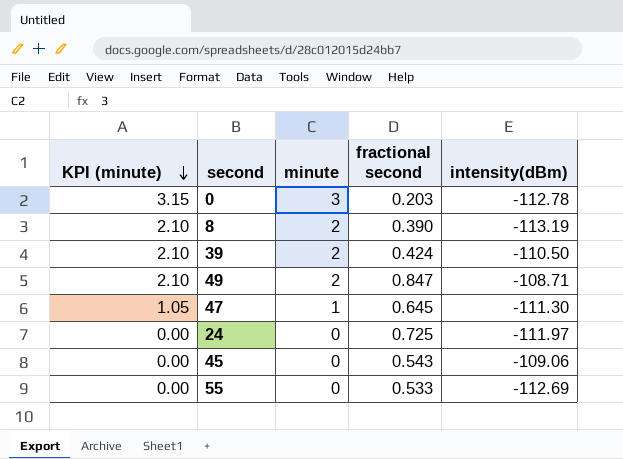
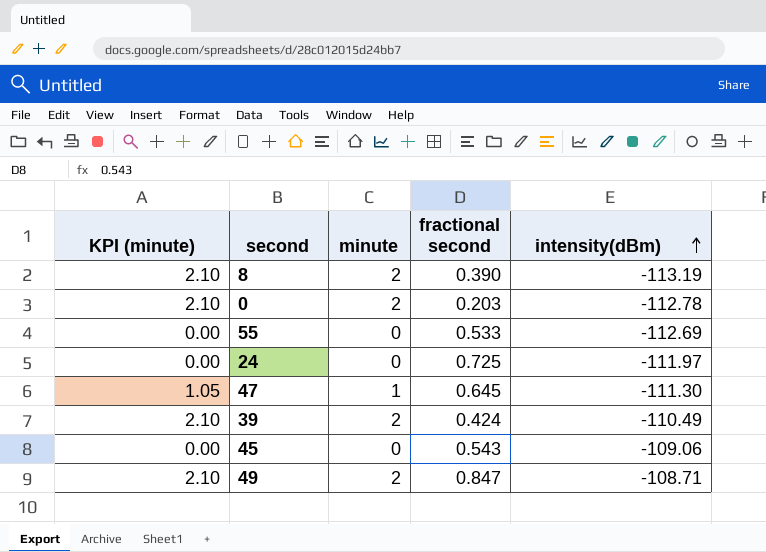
row order: KPI (minute) descending -> intensity(dBm) ascending
0 | KPI (minute): 3.15 -> 2.10
0 | minute: 3 -> 2
39 | intensity(dBm): -110.50 -> -110.49

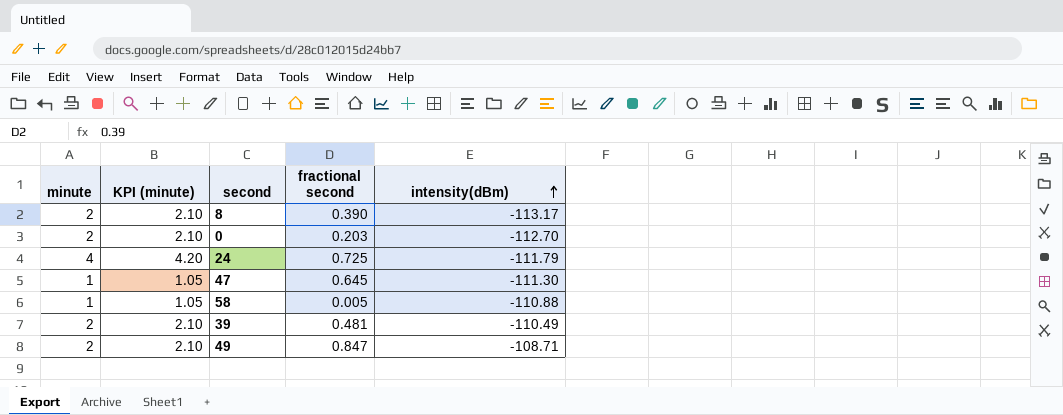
column minute | position: 3 -> 1
row 55: 0.00 | 0 | 0.533 | -112.69 -> none
row 45: 0.00 | 0 | 0.543 | -109.06 -> none
8 | intensity(dBm): -113.19 -> -113.17
0 | intensity(dBm): -112.78 -> -112.70
24 | minute: 0 -> 4
24 | KPI (minute): 0.00 -> 4.20
24 | intensity(dBm): -111.97 -> -111.79
row 58: none -> 1 | 1.05 | 0.005 | -110.88
39 | fractional second: 0.424 -> 0.481

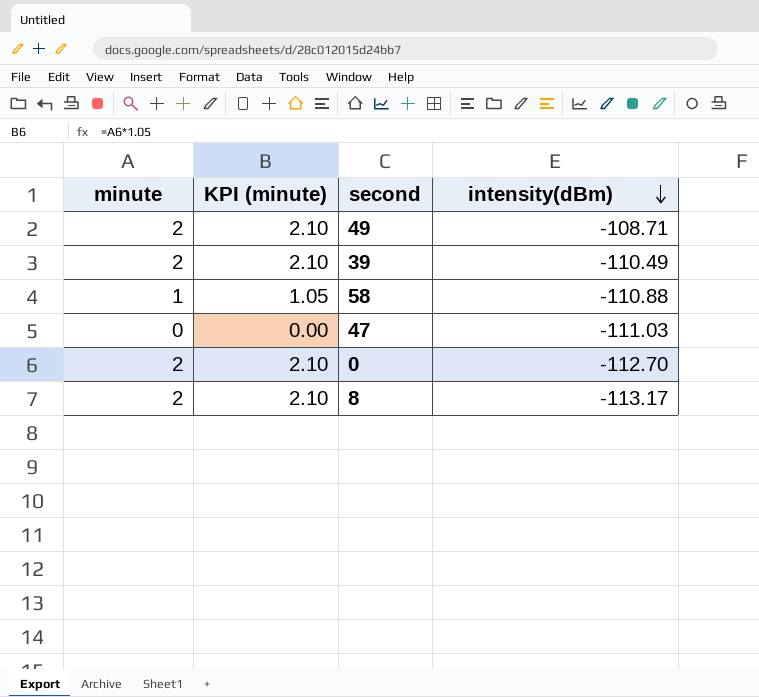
row order: intensity(dBm) ascending -> intensity(dBm) descending
column fractional second | position: 4 -> none
row 24: 4 | 4.20 | 0.725 | -111.79 -> none
47 | minute: 1 -> 0
47 | KPI (minute): 1.05 -> 0.00
47 | intensity(dBm): -111.30 -> -111.03

